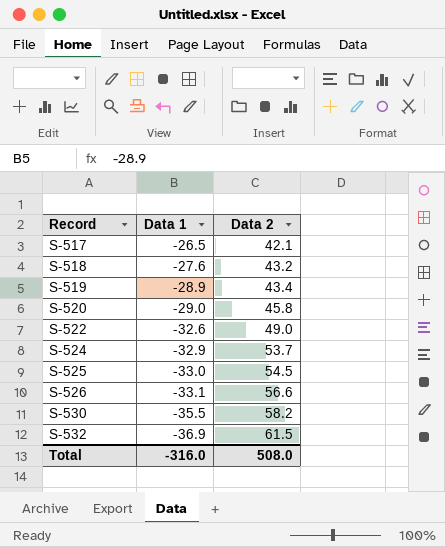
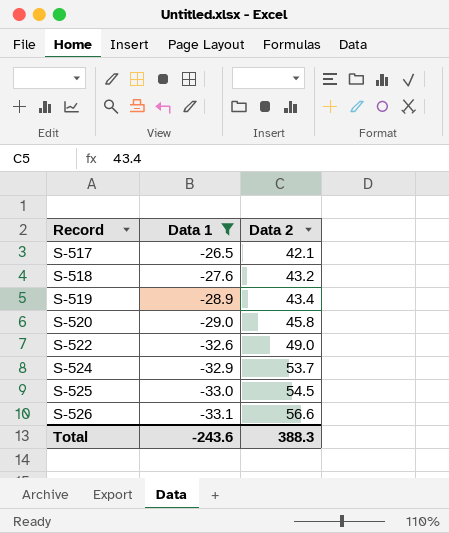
filter: none -> Data 1 >= -33.1
Total | Data 1: -316.0 -> -243.6
Total | Data 2: 508.0 -> 388.3

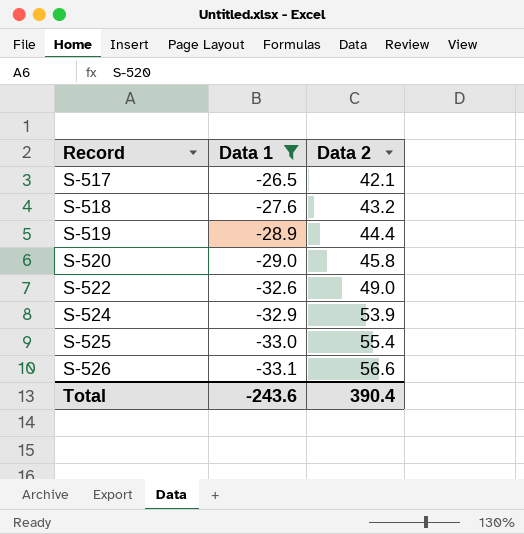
S-519 | Data 2: 43.4 -> 44.4
S-524 | Data 2: 53.7 -> 53.9
S-525 | Data 2: 54.5 -> 55.4
Total | Data 2: 388.3 -> 390.4

